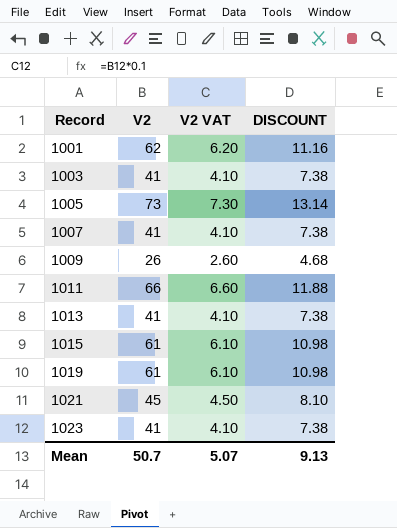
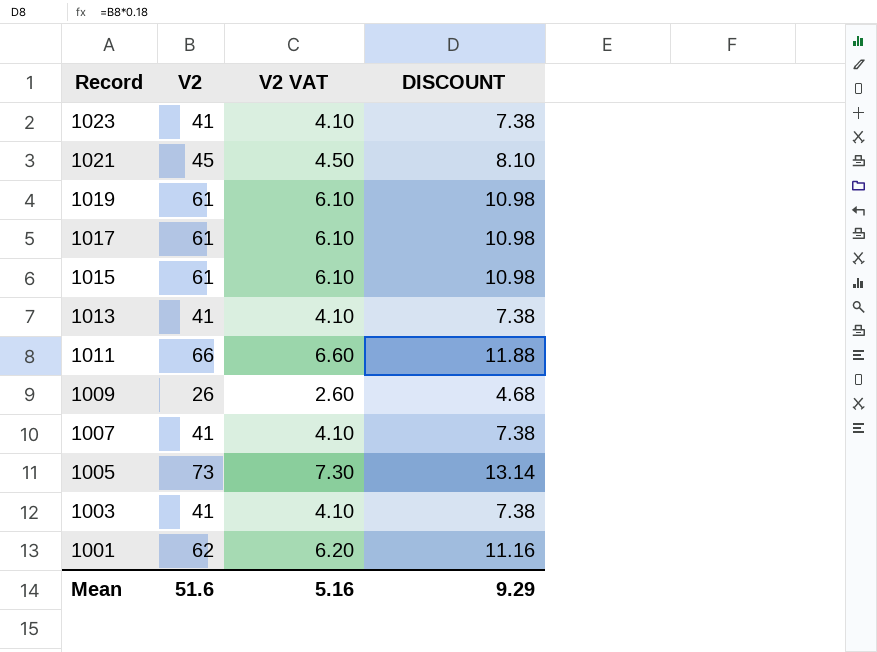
row order: Record ascending -> Record descending
row 1017: none -> 61 | 6.10 | 10.98
Mean | V2: 50.7 -> 51.6
Mean | V2 VAT: 5.07 -> 5.16
Mean | DISCOUNT: 9.13 -> 9.29

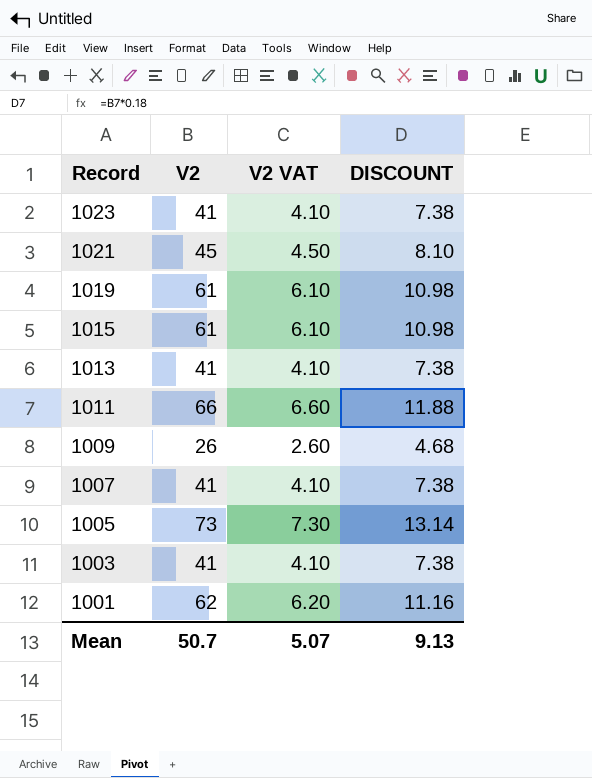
row 1017: 61 | 6.10 | 10.98 -> none
Mean | V2: 51.6 -> 50.7
Mean | V2 VAT: 5.16 -> 5.07
Mean | DISCOUNT: 9.29 -> 9.13

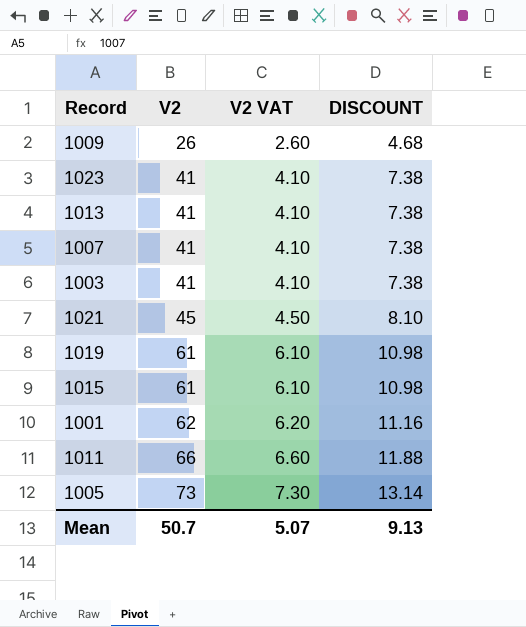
row order: Record descending -> V2 ascending

